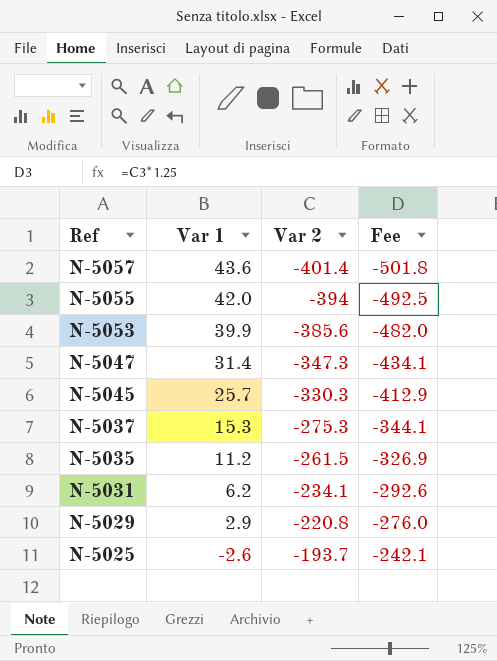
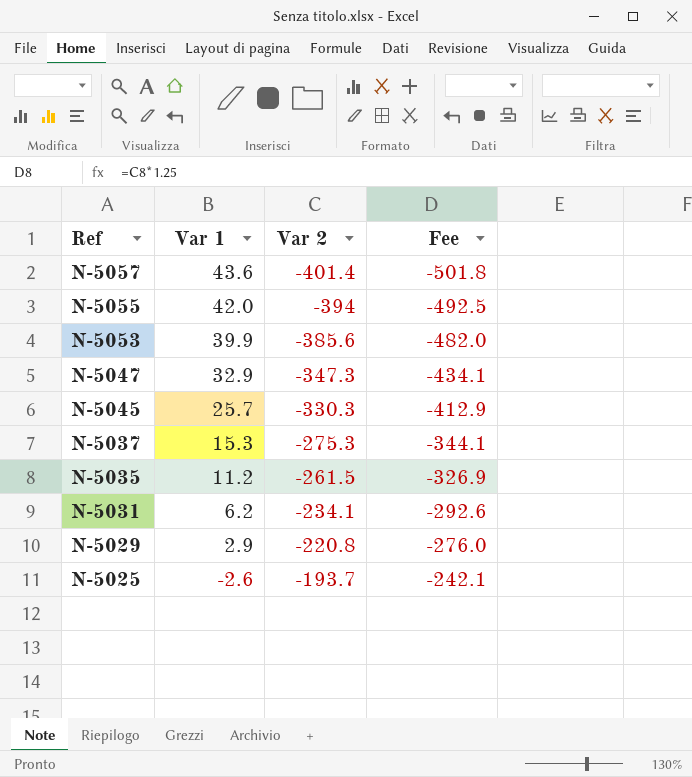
N-5047 | Var 1: 31.4 -> 32.9

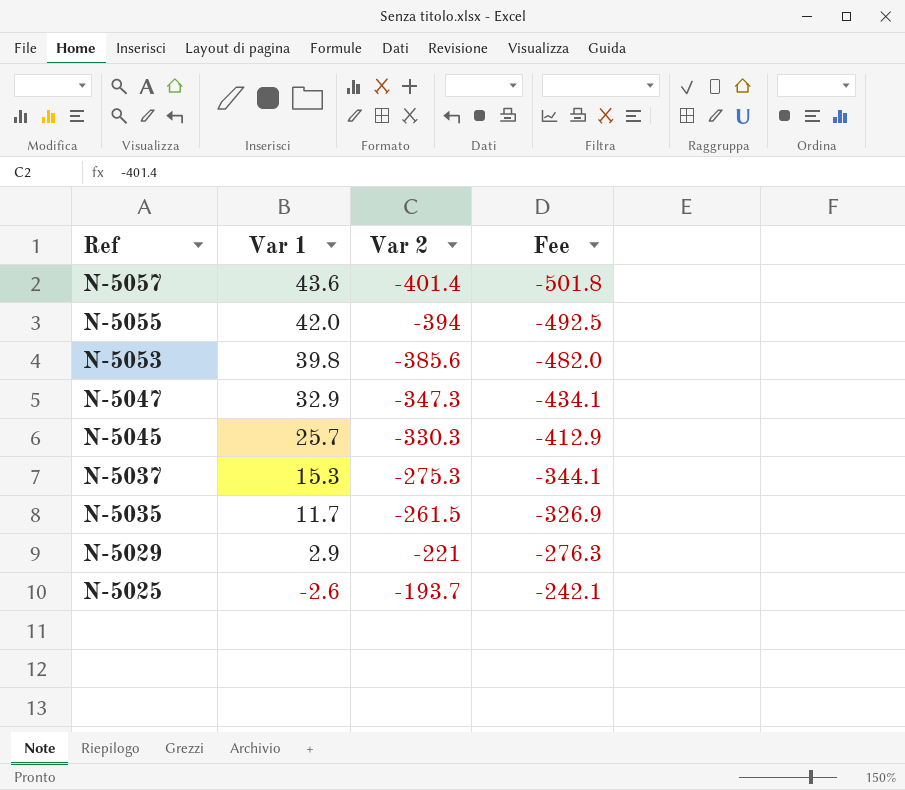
row N-5031: 6.2 | -234.1 | -292.6 -> none
N-5053 | Var 1: 39.9 -> 39.8
N-5035 | Var 1: 11.2 -> 11.7
N-5029 | Var 2: -220.8 -> -221
N-5029 | Fee: -276.0 -> -276.3

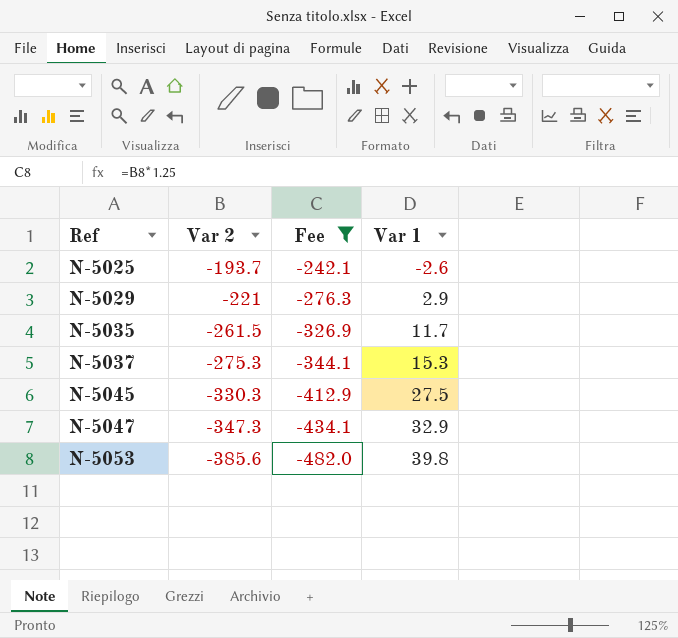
filter: none -> Fee >= -482.0
row order: Ref descending -> Ref ascending
column Var 1 | position: 2 -> 4
N-5045 | Var 1: 25.7 -> 27.5

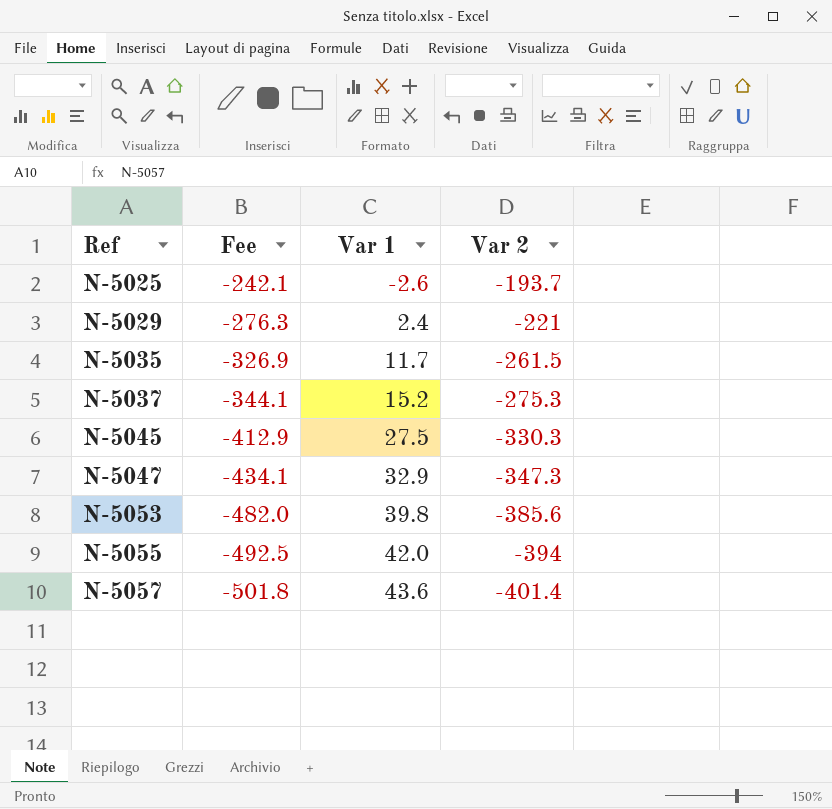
filter: Fee >= -482.0 -> none
column Var 2 | position: 2 -> 4
N-5029 | Var 1: 2.9 -> 2.4
N-5037 | Var 1: 15.3 -> 15.2

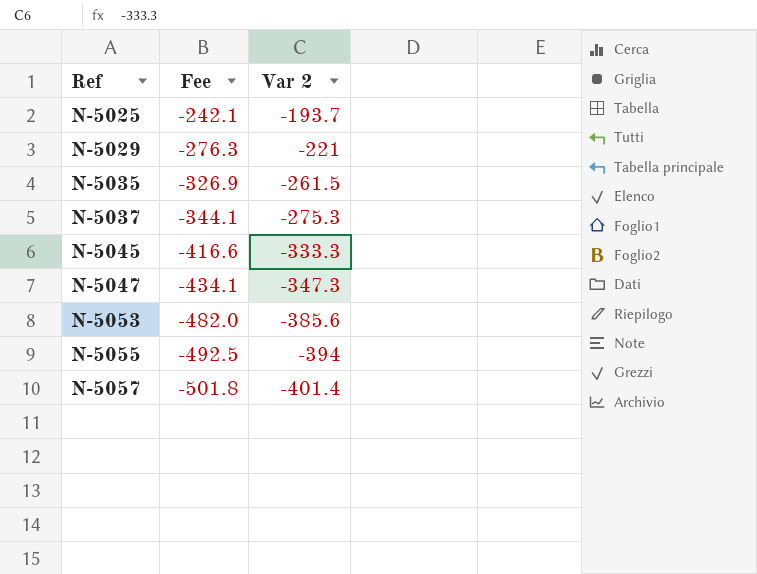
column Var 1 | position: 3 -> none
N-5045 | Fee: -412.9 -> -416.6
N-5045 | Var 2: -330.3 -> -333.3

